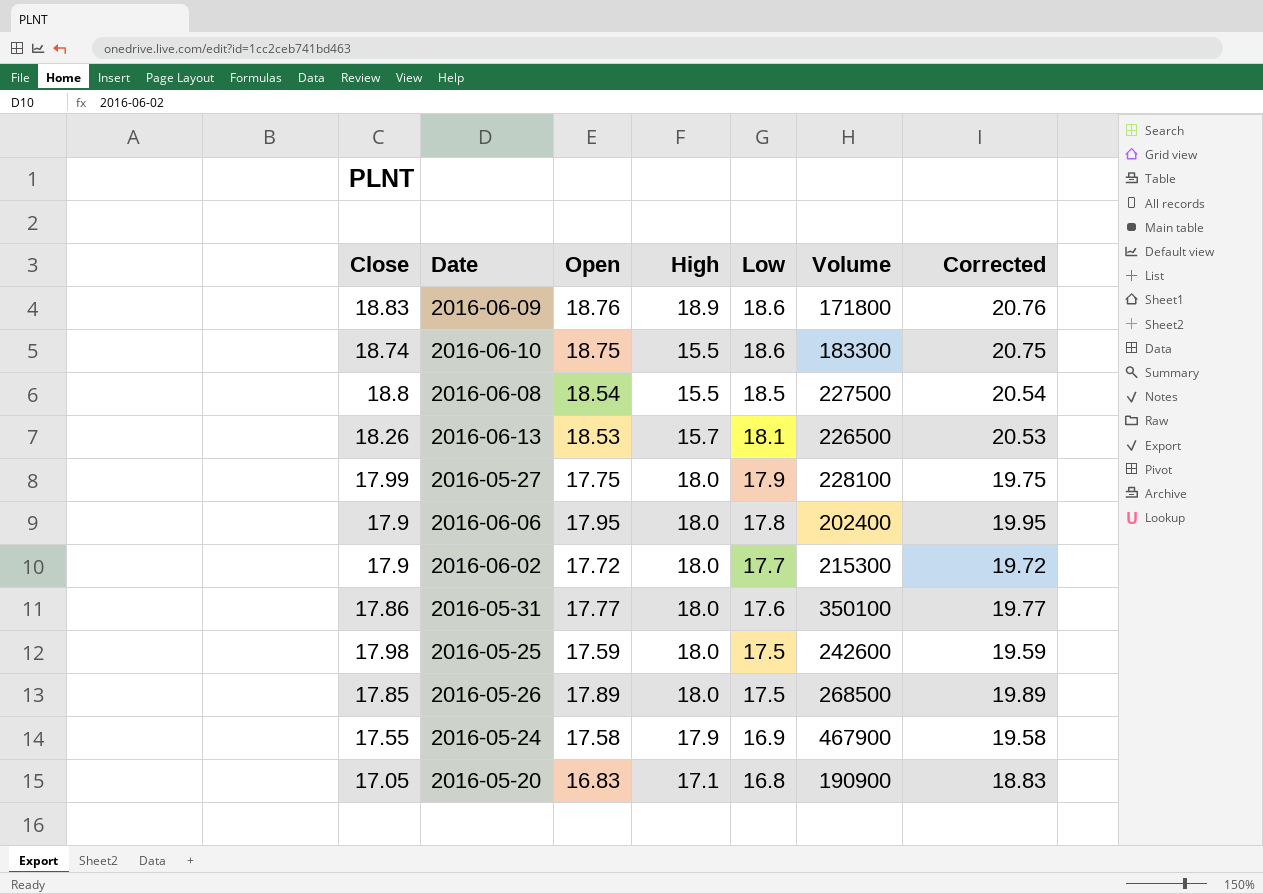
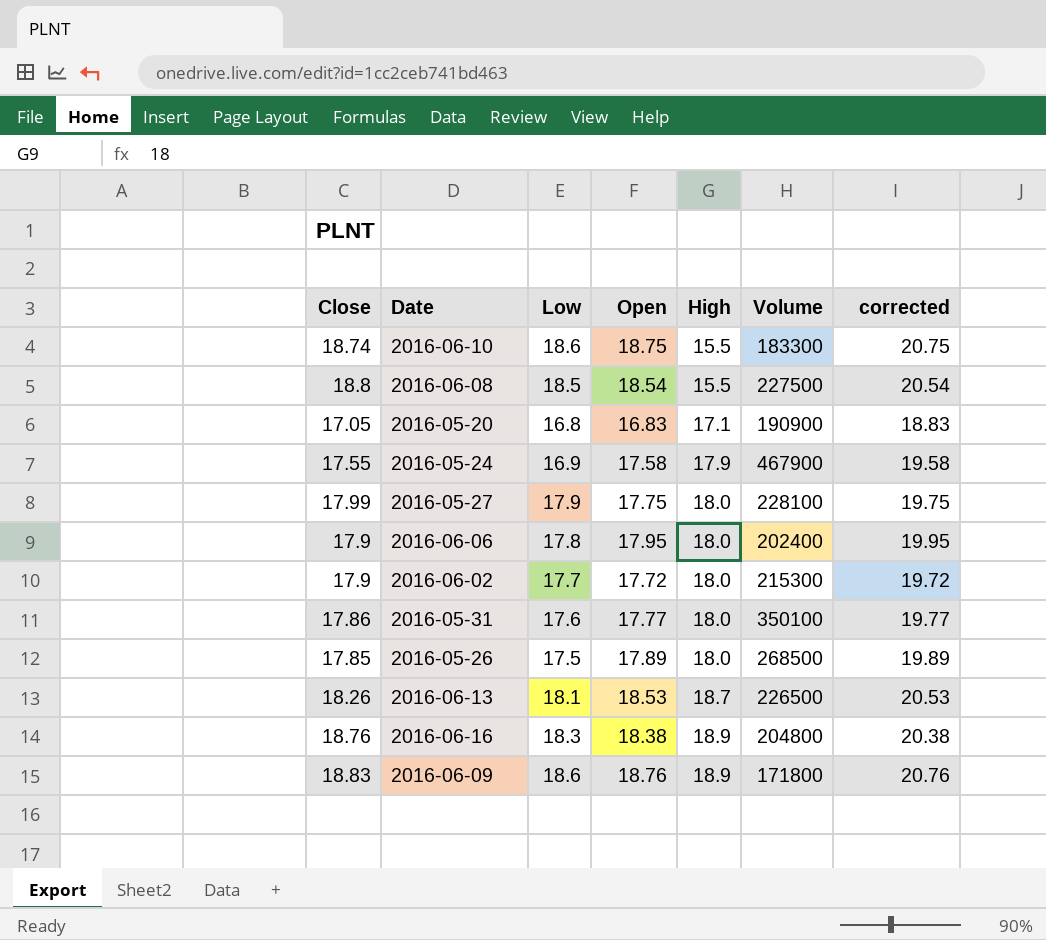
row order: Low descending -> High ascending
column Low | position: 5 -> 3
column name: Corrected -> corrected
row 2016-05-25: 17.98 | 17.59 | 18.0 | 17.5 | 242600 | 19.59 -> none
2016-06-13 | High: 15.7 -> 18.7
row 2016-06-16: none -> 18.76 | 18.3 | 18.38 | 18.9 | 204800 | 20.38

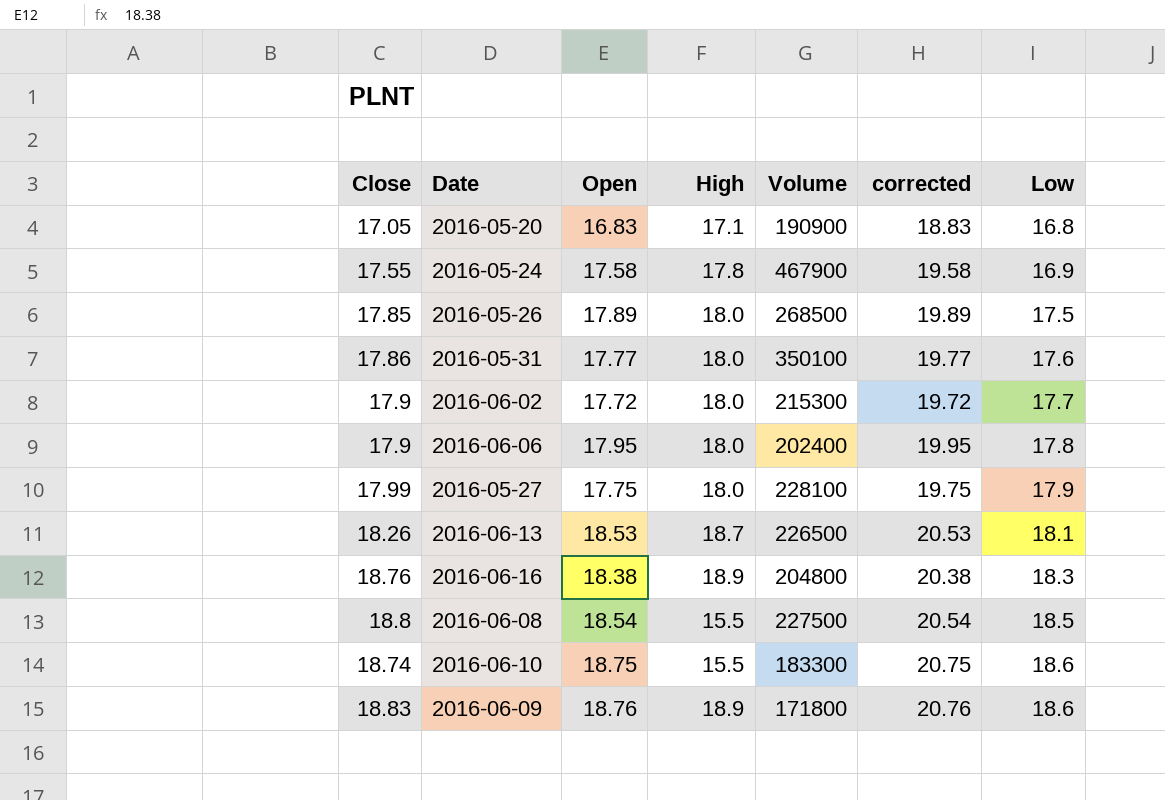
row order: High ascending -> Low ascending
column Low | position: 3 -> 7
2016-05-24 | High: 17.9 -> 17.8

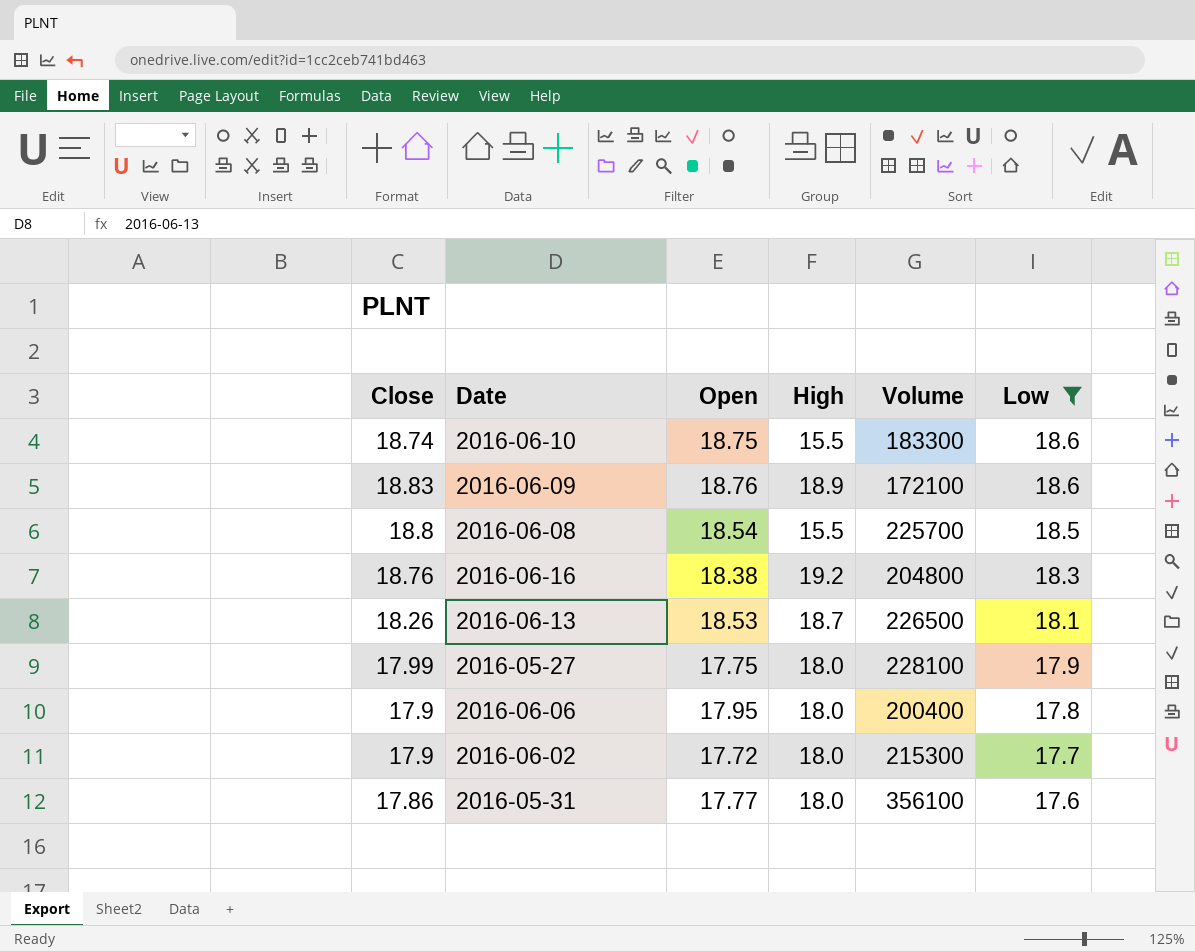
filter: none -> Low >= 17.6
row order: Low ascending -> Low descending
column corrected | formula: [Open] + 2 -> none
2016-06-09 | Volume: 171800 -> 172100
2016-06-08 | Volume: 227500 -> 225700
2016-06-16 | High: 18.9 -> 19.2
2016-06-06 | Volume: 202400 -> 200400
2016-05-31 | Volume: 350100 -> 356100

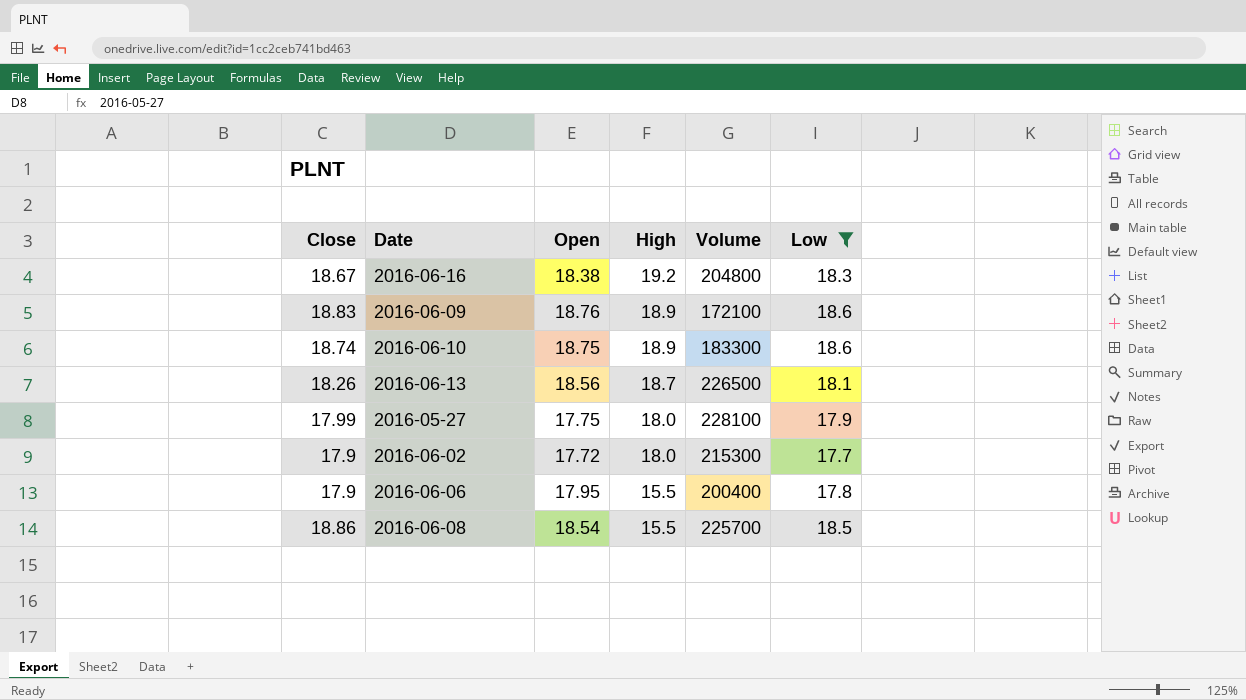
row order: Low descending -> High descending
row 2016-05-31: 17.86 | 17.77 | 18.0 | 356100 | 17.6 -> none
2016-06-16 | Close: 18.76 -> 18.67
2016-06-10 | High: 15.5 -> 18.9
2016-06-13 | Open: 18.53 -> 18.56
2016-06-06 | High: 18.0 -> 15.5
2016-06-08 | Close: 18.8 -> 18.86

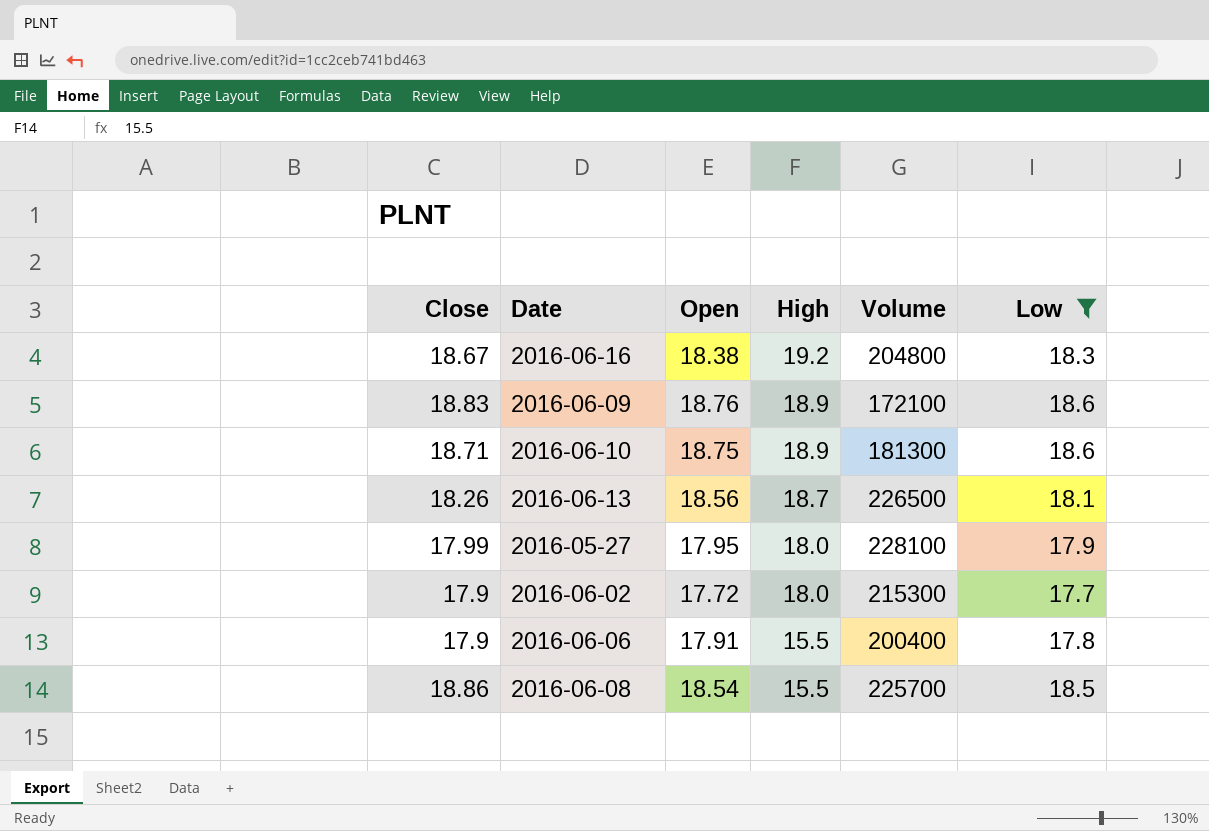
2016-06-10 | Close: 18.74 -> 18.71
2016-06-10 | Volume: 183300 -> 181300
2016-05-27 | Open: 17.75 -> 17.95
2016-06-06 | Open: 17.95 -> 17.91

